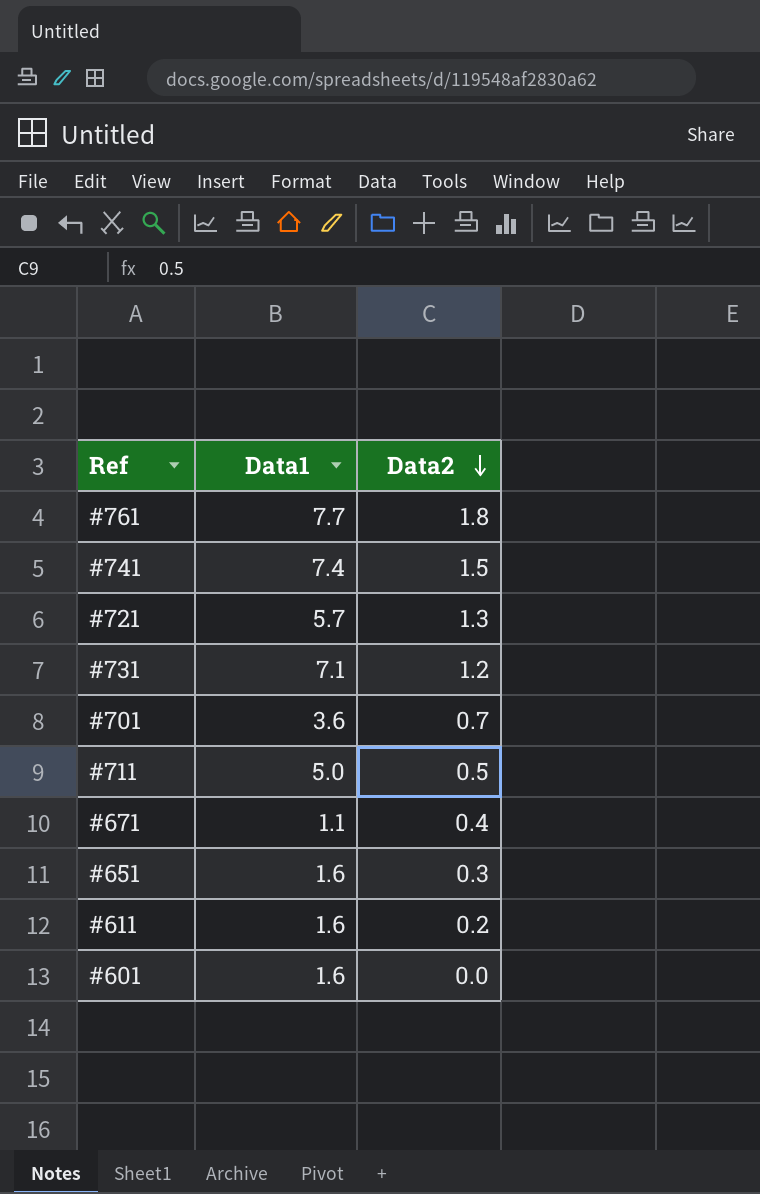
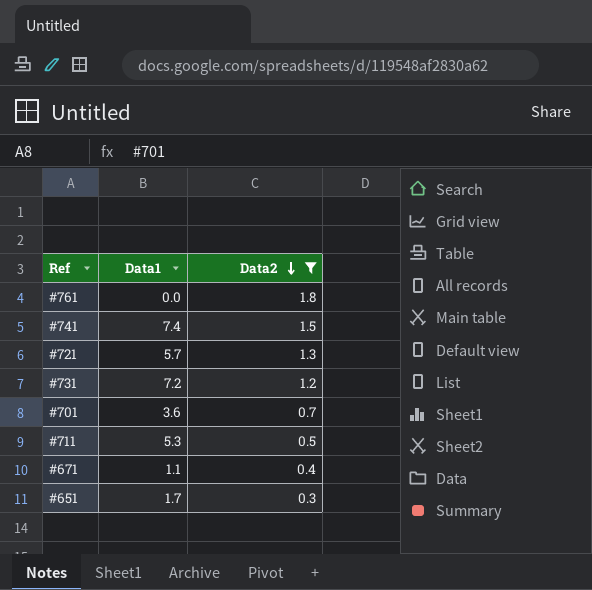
filter: none -> Data2 >= 0.3
#761 | Data1: 7.7 -> 0.0
#731 | Data1: 7.1 -> 7.2
#711 | Data1: 5.0 -> 5.3
#651 | Data1: 1.6 -> 1.7

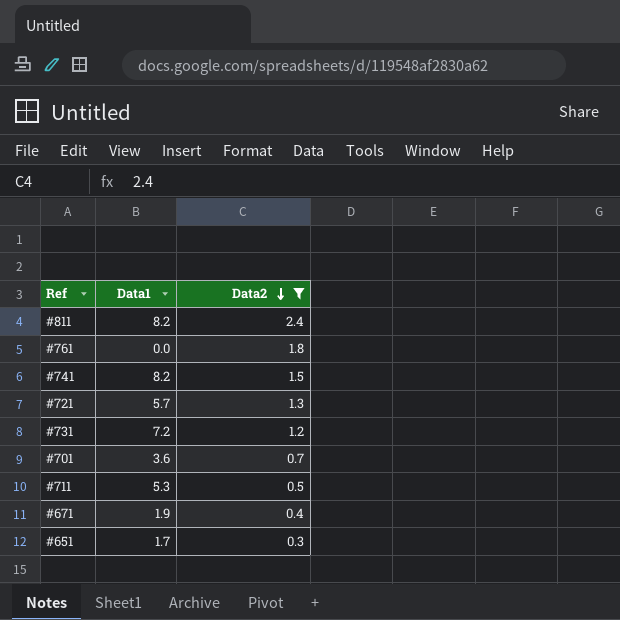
row #811: none -> 8.2 | 2.4
#741 | Data1: 7.4 -> 8.2
#671 | Data1: 1.1 -> 1.9

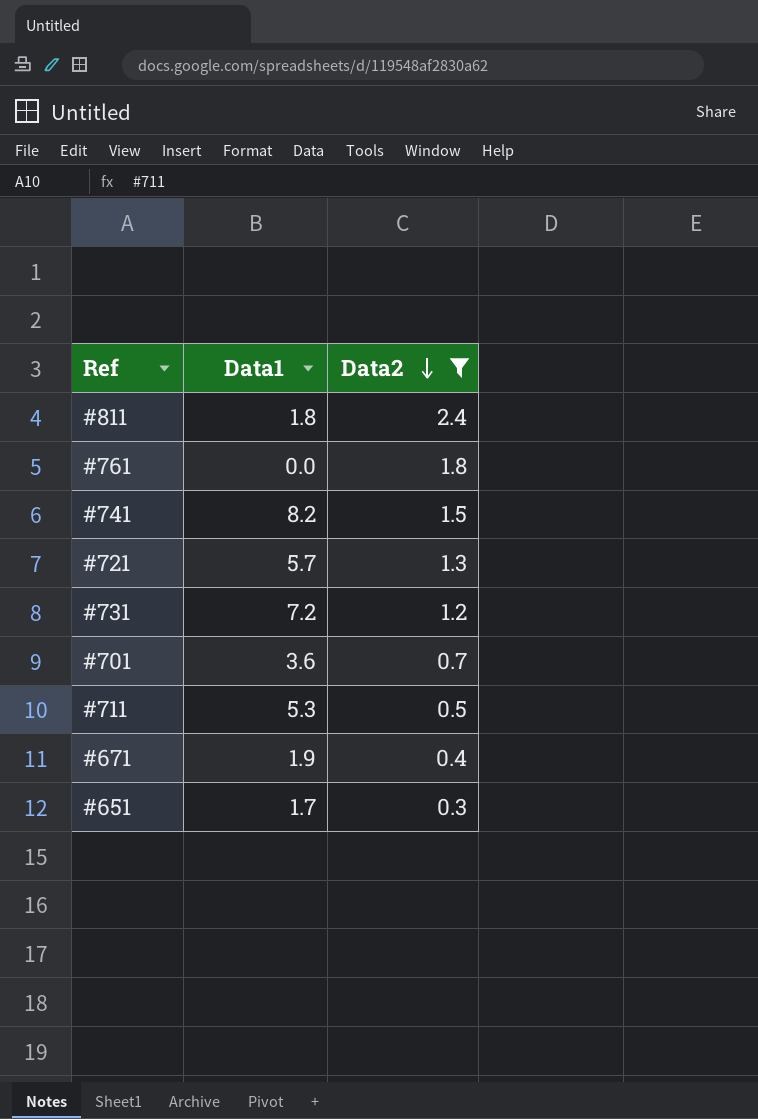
#811 | Data1: 8.2 -> 1.8

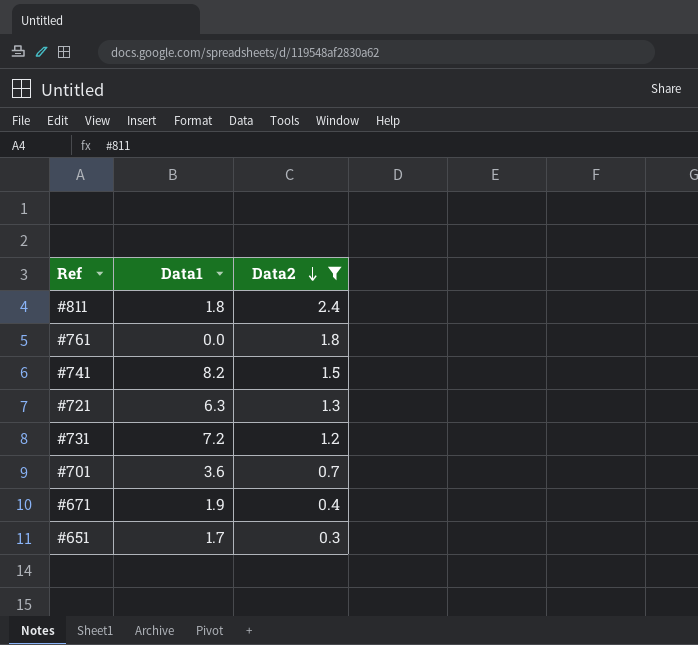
row #711: 5.3 | 0.5 -> none
#721 | Data1: 5.7 -> 6.3

